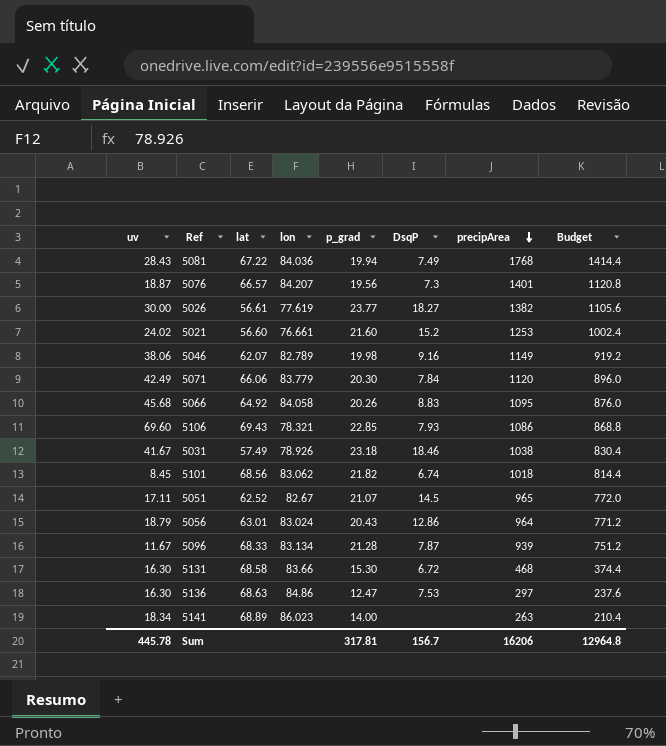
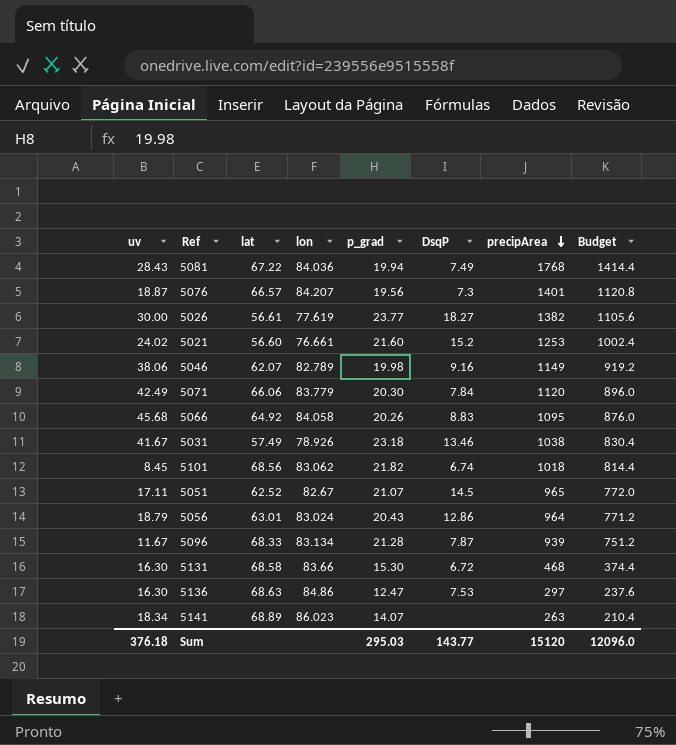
row 5106: 69.60 | 69.43 | 78.321 | 22.85 | 7.93 | 1086 | 868.8 -> none
5031 | DsqP: 18.46 -> 13.46
5141 | p_grad: 14.00 -> 14.07
Sum | uv: 445.78 -> 376.18
Sum | p_grad: 317.81 -> 295.03
Sum | DsqP: 156.7 -> 143.77
Sum | precipArea: 16206 -> 15120
Sum | Budget: 12964.8 -> 12096.0

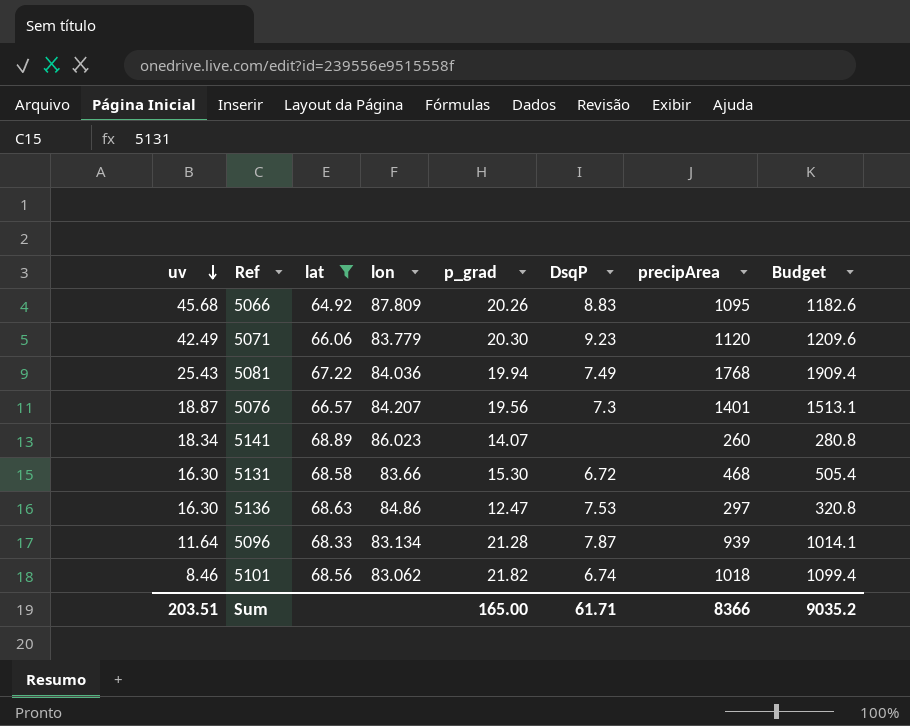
filter: none -> lat >= 64.92
row order: precipArea descending -> uv descending
column Budget | formula: [precipArea] * 0.8 -> [precipArea] * 1.08
5066 | lon: 84.058 -> 87.809
5071 | DsqP: 7.84 -> 9.23
5081 | uv: 28.43 -> 25.43
5141 | precipArea: 263 -> 260
5096 | uv: 11.67 -> 11.64
5101 | uv: 8.45 -> 8.46
Sum | uv: 376.18 -> 203.51
Sum | p_grad: 295.03 -> 165.00
Sum | DsqP: 143.77 -> 61.71
Sum | precipArea: 15120 -> 8366
Sum | Budget: 12096.0 -> 9035.2

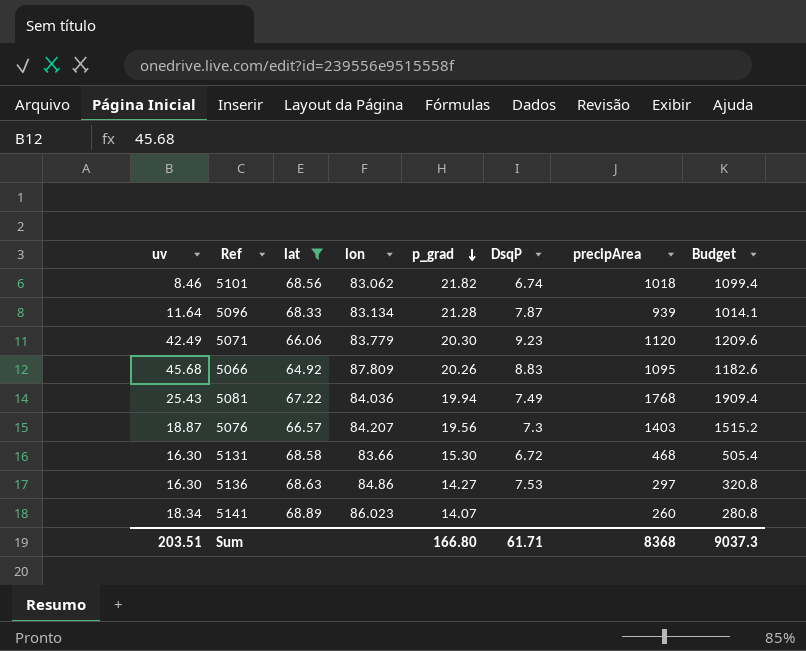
row order: uv descending -> p_grad descending
5076 | precipArea: 1401 -> 1403
5076 | Budget: 1513.1 -> 1515.2
5136 | p_grad: 12.47 -> 14.27
Sum | p_grad: 165.00 -> 166.80
Sum | precipArea: 8366 -> 8368
Sum | Budget: 9035.2 -> 9037.3

